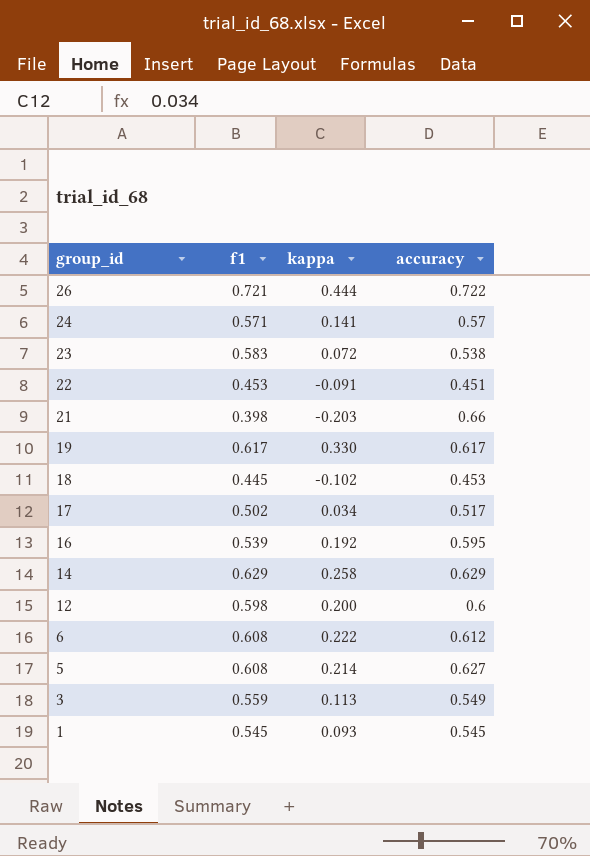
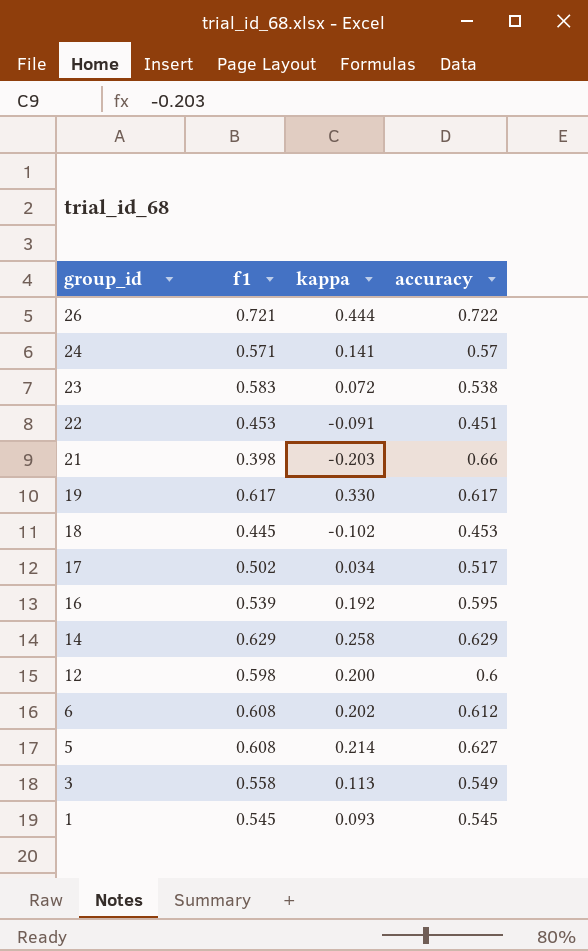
6 | kappa: 0.222 -> 0.202
3 | f1: 0.559 -> 0.558

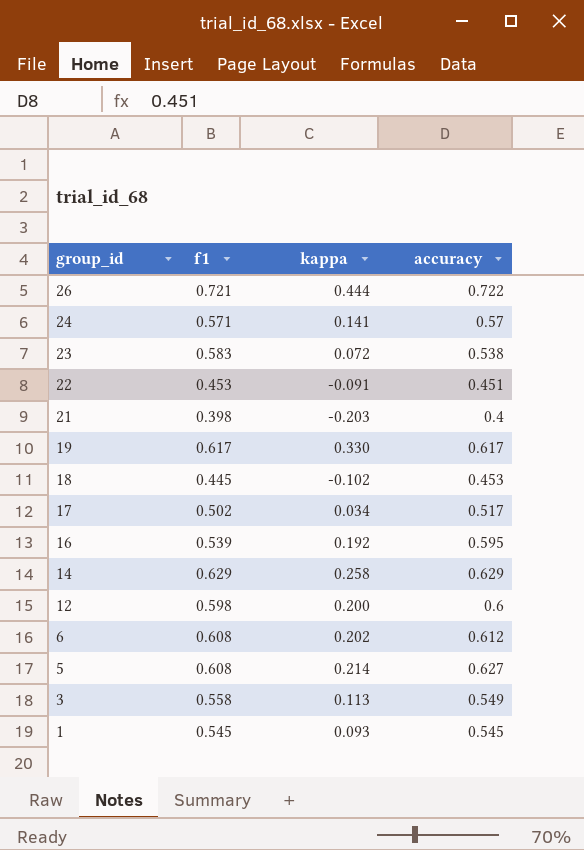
21 | accuracy: 0.66 -> 0.4

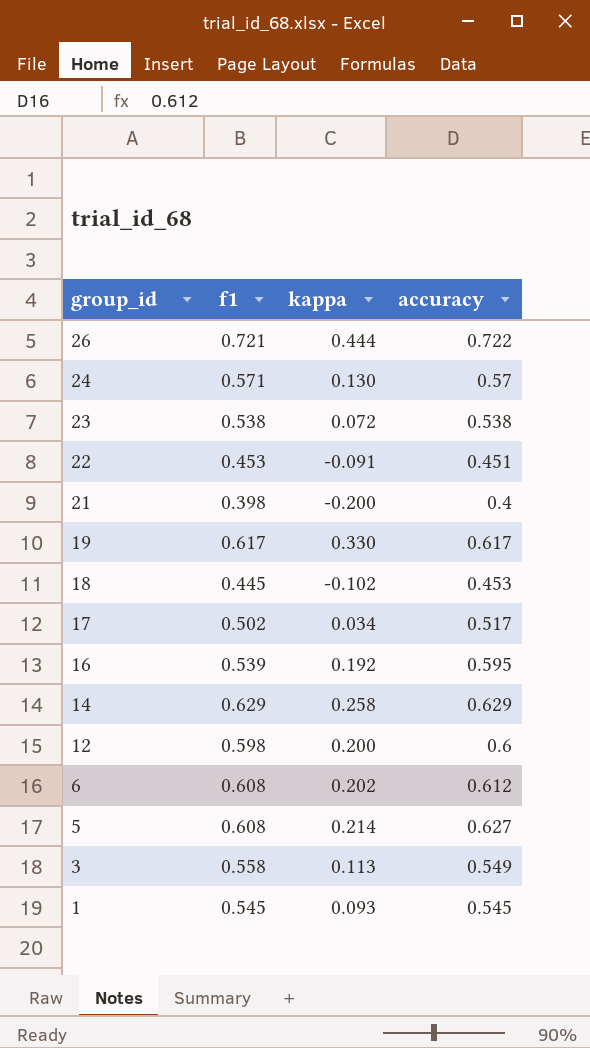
24 | kappa: 0.141 -> 0.130
23 | f1: 0.583 -> 0.538
21 | kappa: -0.203 -> -0.200

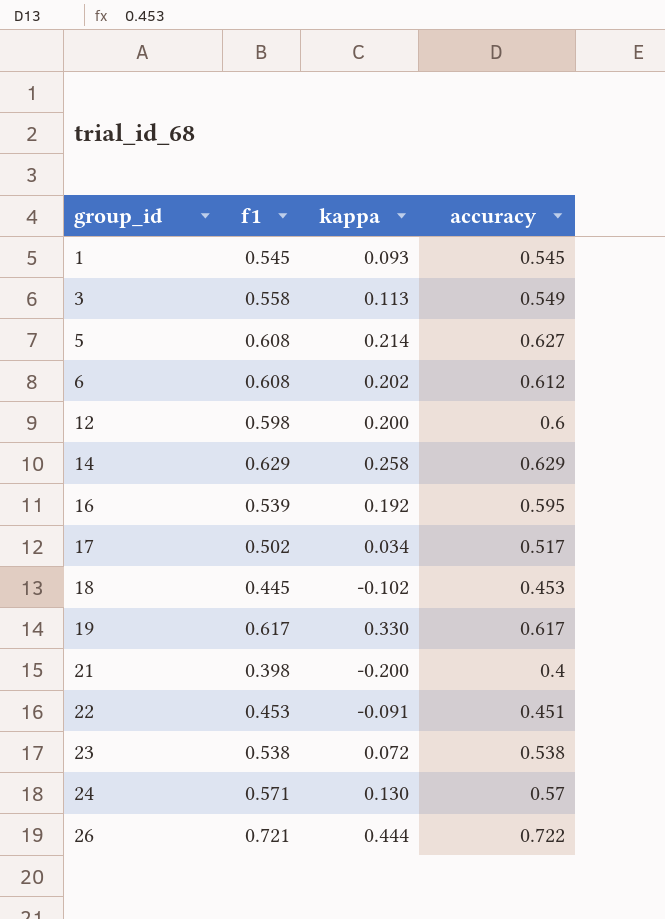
row order: group_id descending -> group_id ascending

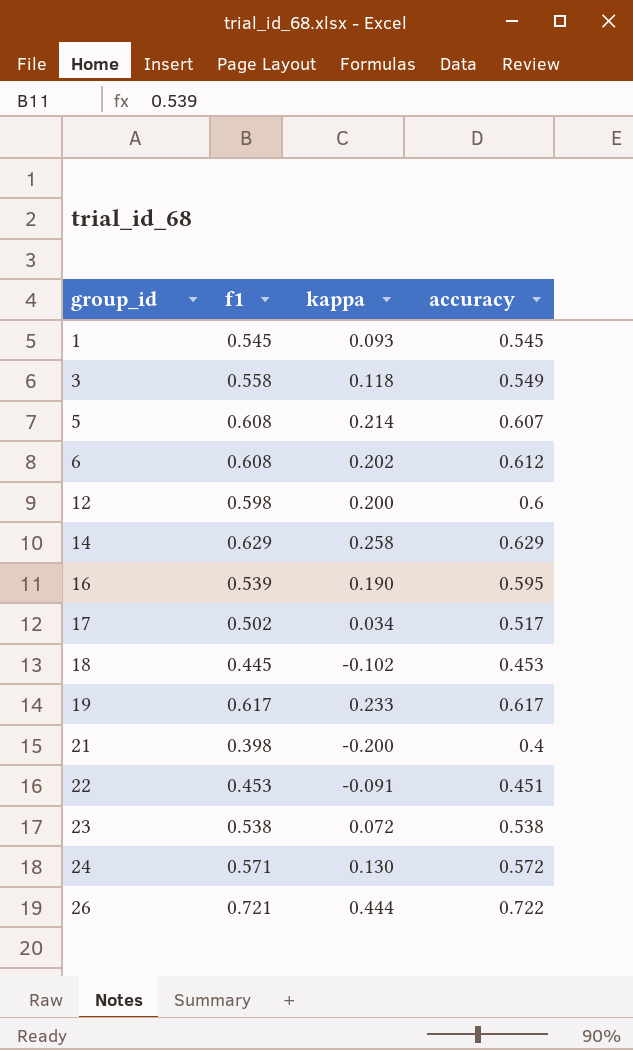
3 | kappa: 0.113 -> 0.118
5 | accuracy: 0.627 -> 0.607
16 | kappa: 0.192 -> 0.190
19 | kappa: 0.330 -> 0.233
24 | accuracy: 0.57 -> 0.572

